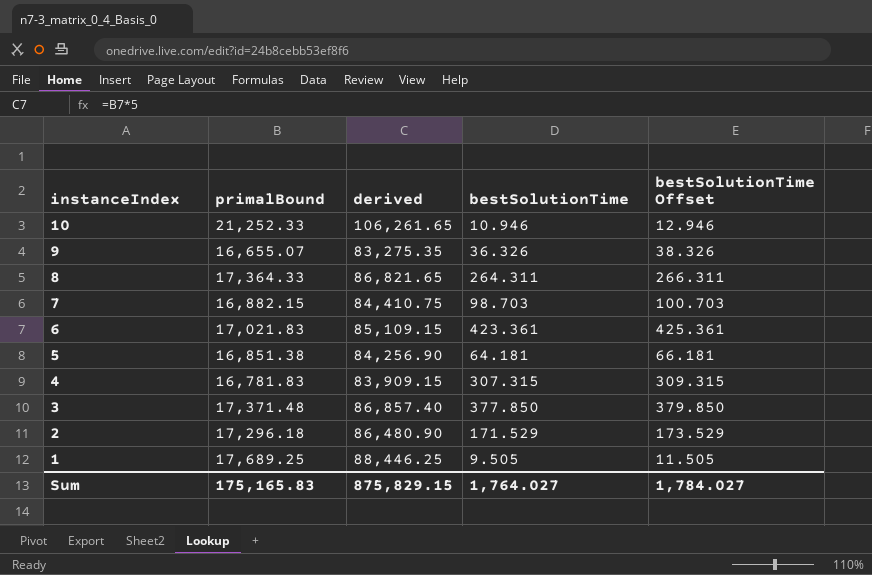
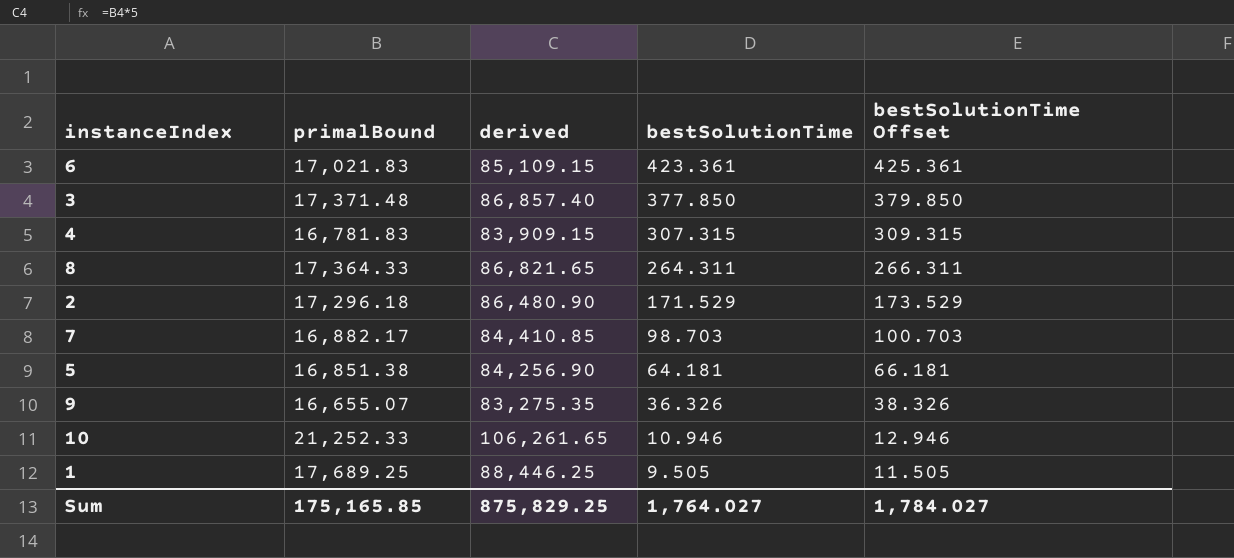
row order: instanceIndex descending -> bestSolutionTime descending
7 | primalBound: 16,882.15 -> 16,882.17
7 | derived: 84,410.75 -> 84,410.85
Sum | primalBound: 175,165.83 -> 175,165.85
Sum | derived: 875,829.15 -> 875,829.25

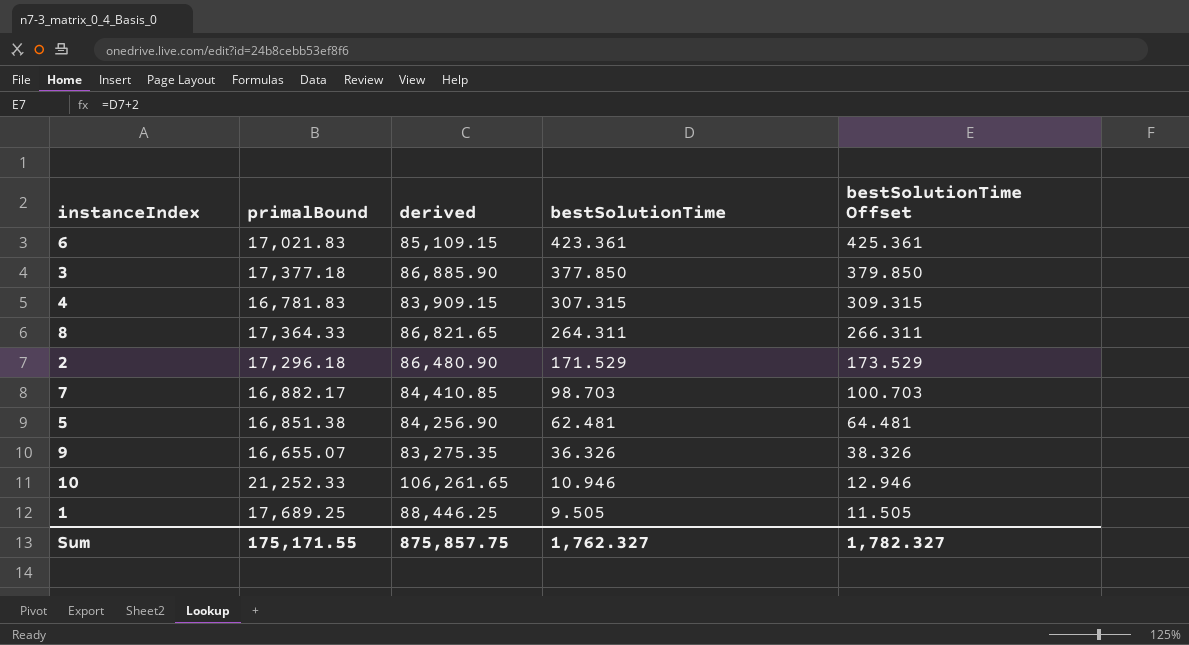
3 | primalBound: 17,371.48 -> 17,377.18
3 | derived: 86,857.40 -> 86,885.90
5 | bestSolutionTime: 64.181 -> 62.481
5 | bestSolutionTime Offset: 66.181 -> 64.481
Sum | primalBound: 175,165.85 -> 175,171.55
Sum | derived: 875,829.25 -> 875,857.75
Sum | bestSolutionTime: 1,764.027 -> 1,762.327
Sum | bestSolutionTime Offset: 1,784.027 -> 1,782.327

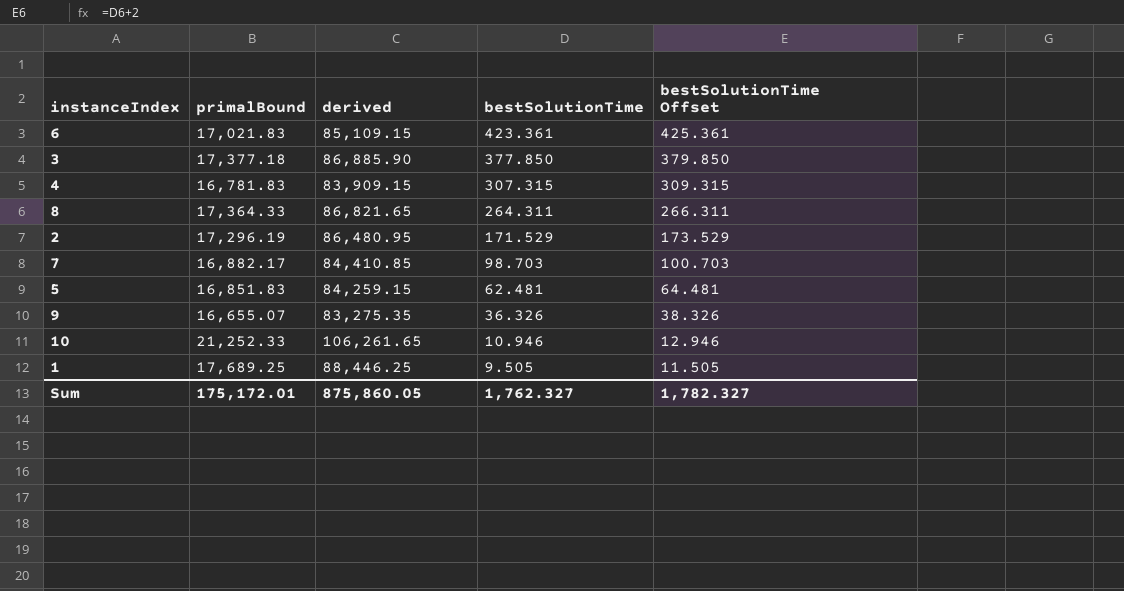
2 | primalBound: 17,296.18 -> 17,296.19
2 | derived: 86,480.90 -> 86,480.95
5 | primalBound: 16,851.38 -> 16,851.83
5 | derived: 84,256.90 -> 84,259.15
Sum | primalBound: 175,171.55 -> 175,172.01
Sum | derived: 875,857.75 -> 875,860.05

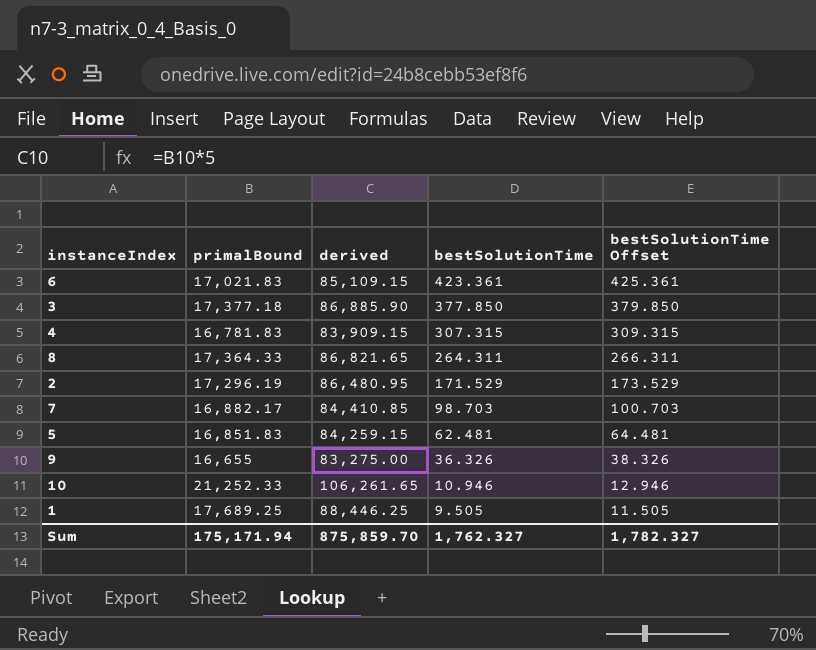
9 | primalBound: 16,655.07 -> 16,655
9 | derived: 83,275.35 -> 83,275.00
Sum | primalBound: 175,172.01 -> 175,171.94
Sum | derived: 875,860.05 -> 875,859.70

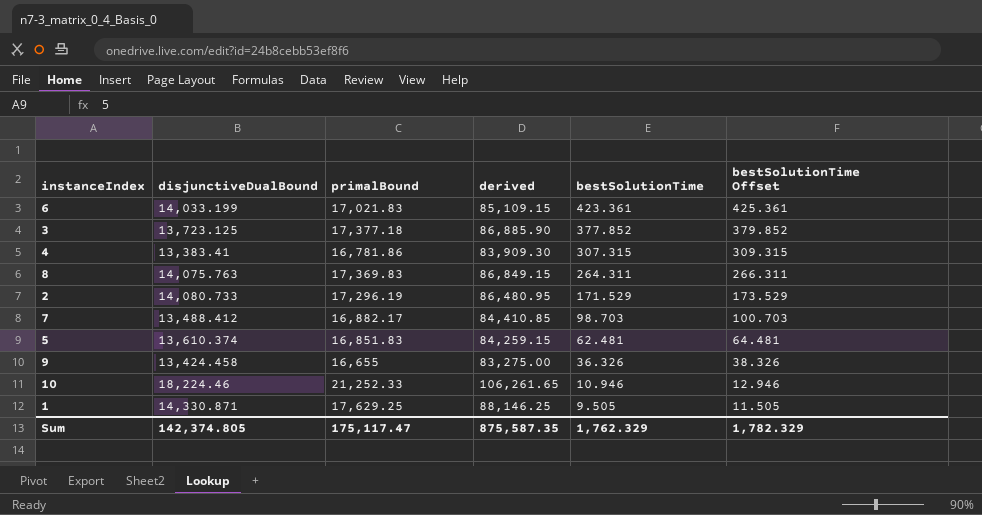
column disjunctiveDualBound | position: none -> 2
3 | bestSolutionTime: 377.850 -> 377.852
3 | bestSolutionTime Offset: 379.850 -> 379.852
4 | primalBound: 16,781.83 -> 16,781.86
4 | derived: 83,909.15 -> 83,909.30
8 | primalBound: 17,364.33 -> 17,369.83
8 | derived: 86,821.65 -> 86,849.15
1 | primalBound: 17,689.25 -> 17,629.25
1 | derived: 88,446.25 -> 88,146.25
Sum | primalBound: 175,171.94 -> 175,117.47
Sum | derived: 875,859.70 -> 875,587.35
Sum | bestSolutionTime: 1,762.327 -> 1,762.329
Sum | bestSolutionTime Offset: 1,782.327 -> 1,782.329

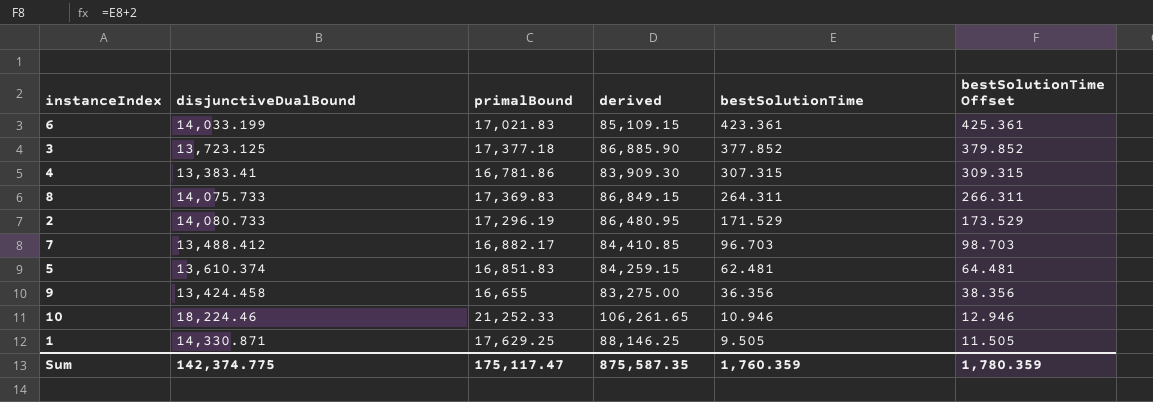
8 | disjunctiveDualBound: 14,075.763 -> 14,075.733
7 | bestSolutionTime: 98.703 -> 96.703
7 | bestSolutionTime Offset: 100.703 -> 98.703
9 | bestSolutionTime: 36.326 -> 36.356
9 | bestSolutionTime Offset: 38.326 -> 38.356
Sum | disjunctiveDualBound: 142,374.805 -> 142,374.775
Sum | bestSolutionTime: 1,762.329 -> 1,760.359
Sum | bestSolutionTime Offset: 1,782.329 -> 1,780.359

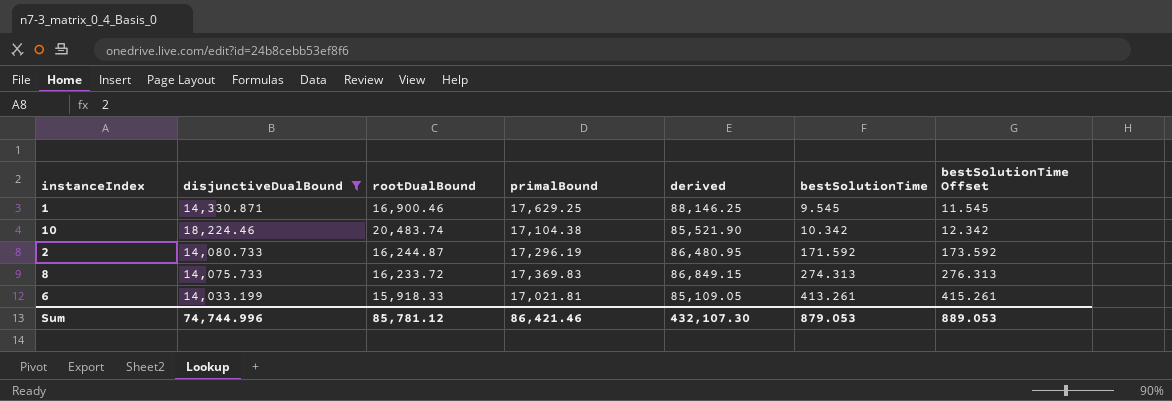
filter: none -> disjunctiveDualBound >= 14,033.199
row order: bestSolutionTime descending -> bestSolutionTime ascending
column rootDualBound | position: none -> 3
1 | bestSolutionTime: 9.505 -> 9.545
1 | bestSolutionTime Offset: 11.505 -> 11.545
10 | primalBound: 21,252.33 -> 17,104.38
10 | derived: 106,261.65 -> 85,521.90
10 | bestSolutionTime: 10.946 -> 10.342
10 | bestSolutionTime Offset: 12.946 -> 12.342
2 | bestSolutionTime: 171.529 -> 171.592
2 | bestSolutionTime Offset: 173.529 -> 173.592
8 | bestSolutionTime: 264.311 -> 274.313
8 | bestSolutionTime Offset: 266.311 -> 276.313
6 | primalBound: 17,021.83 -> 17,021.81
6 | derived: 85,109.15 -> 85,109.05
6 | bestSolutionTime: 423.361 -> 413.261
6 | bestSolutionTime Offset: 425.361 -> 415.261
Sum | disjunctiveDualBound: 142,374.775 -> 74,744.996
Sum | primalBound: 175,117.47 -> 86,421.46
Sum | derived: 875,587.35 -> 432,107.30
Sum | bestSolutionTime: 1,760.359 -> 879.053
Sum | bestSolutionTime Offset: 1,780.359 -> 889.053

